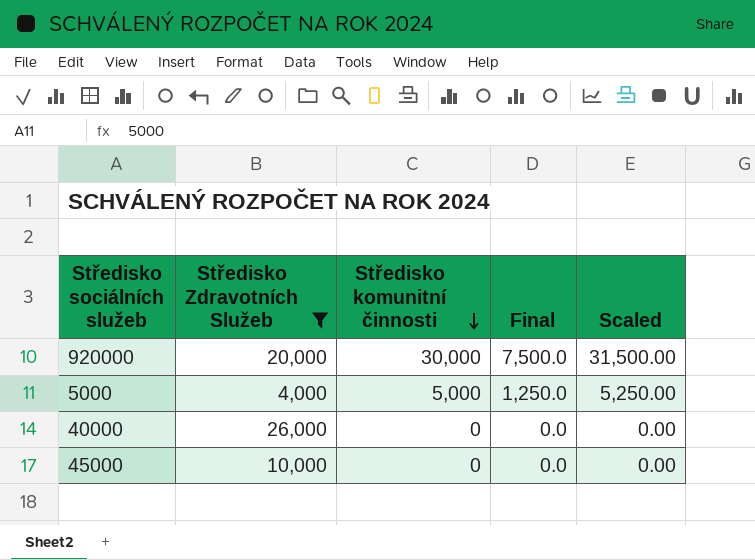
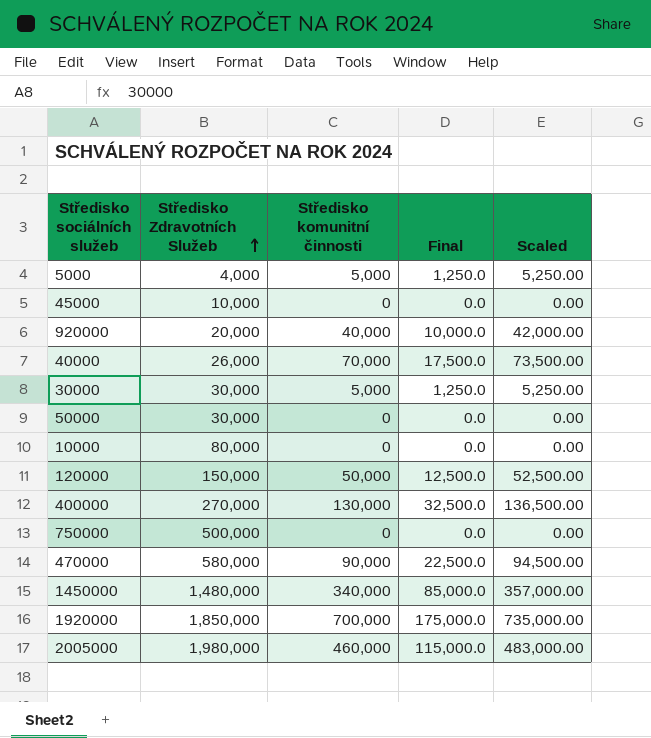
filter: Středisko Zdravotních Služeb <= 26,000 -> none
row order: Středisko komunitní činnosti descending -> Středisko Zdravotních Služeb ascending
920000 | Středisko komunitní činnosti: 30,000 -> 40,000
920000 | Final: 7,500.0 -> 10,000.0
920000 | Scaled: 31,500.00 -> 42,000.00
40000 | Středisko komunitní činnosti: 0 -> 70,000
40000 | Final: 0.0 -> 17,500.0
40000 | Scaled: 0.00 -> 73,500.00

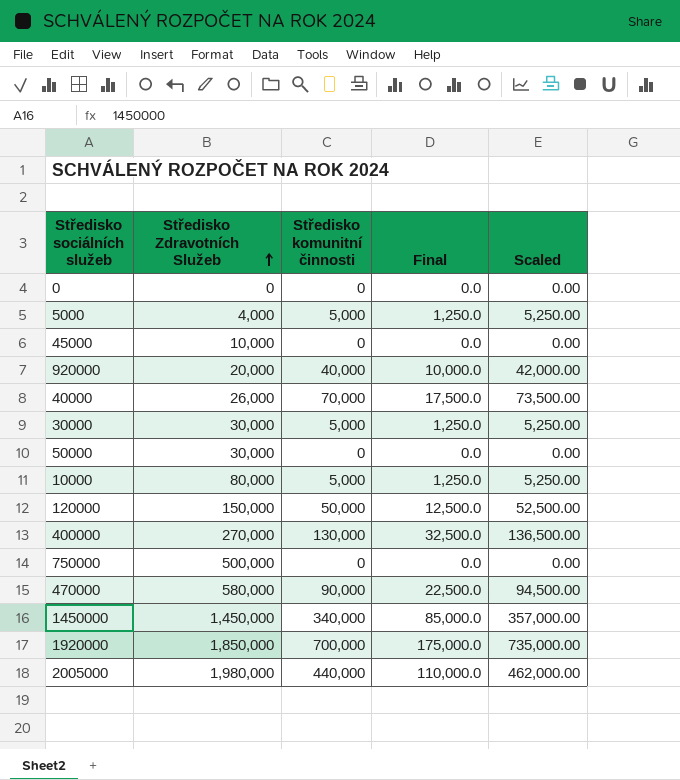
row 0: none -> 0 | 0 | 0.0 | 0.00
10000 | Středisko komunitní činnosti: 0 -> 5,000
10000 | Final: 0.0 -> 1,250.0
10000 | Scaled: 0.00 -> 5,250.00
1450000 | Středisko Zdravotních Služeb: 1,480,000 -> 1,450,000
2005000 | Středisko komunitní činnosti: 460,000 -> 440,000
2005000 | Final: 115,000.0 -> 110,000.0
2005000 | Scaled: 483,000.00 -> 462,000.00

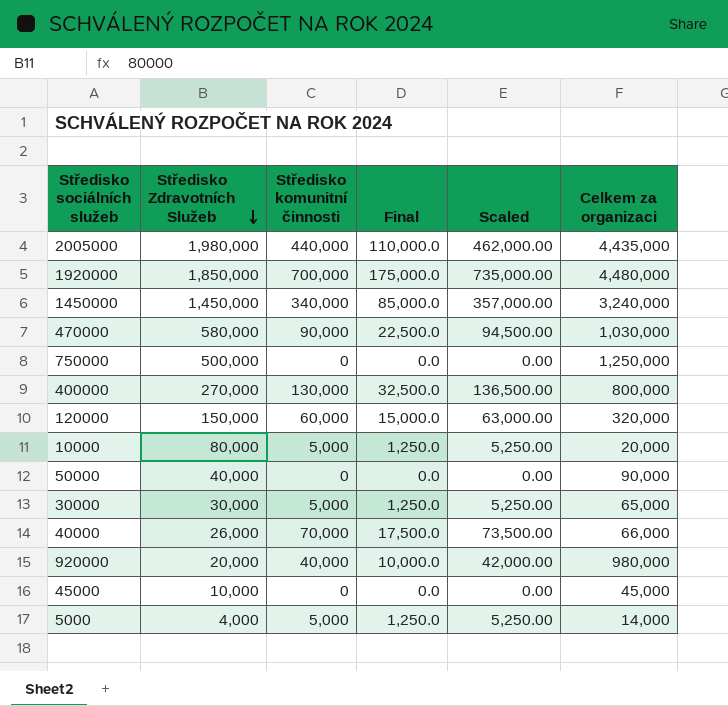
row order: Středisko Zdravotních Služeb ascending -> Středisko Zdravotních Služeb descending
column Celkem za organizaci | position: none -> 6
row 0: 0 | 0 | 0.0 | 0.00 -> none
120000 | Středisko komunitní činnosti: 50,000 -> 60,000
120000 | Final: 12,500.0 -> 15,000.0
120000 | Scaled: 52,500.00 -> 63,000.00
50000 | Středisko Zdravotních Služeb: 30,000 -> 40,000

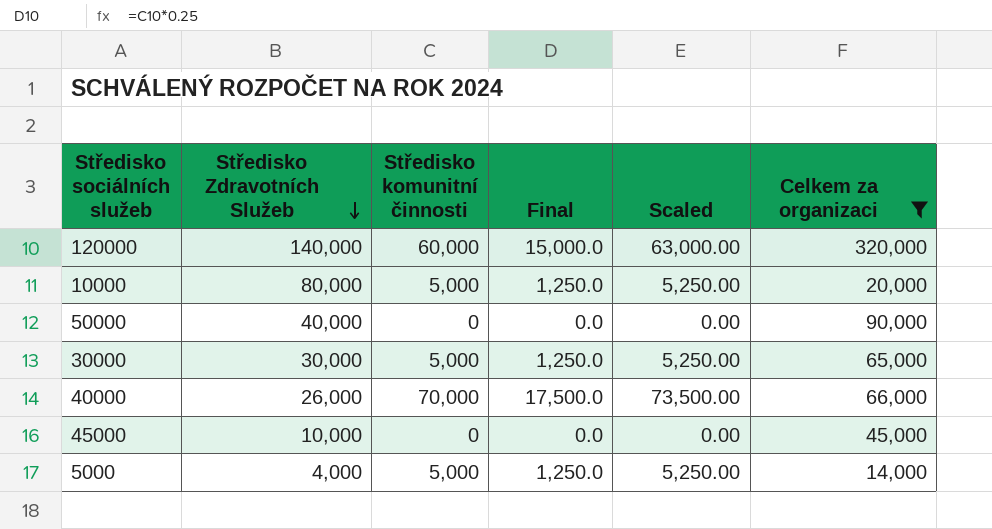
filter: none -> Celkem za organizaci <= 320,000
120000 | Středisko Zdravotních Služeb: 150,000 -> 140,000

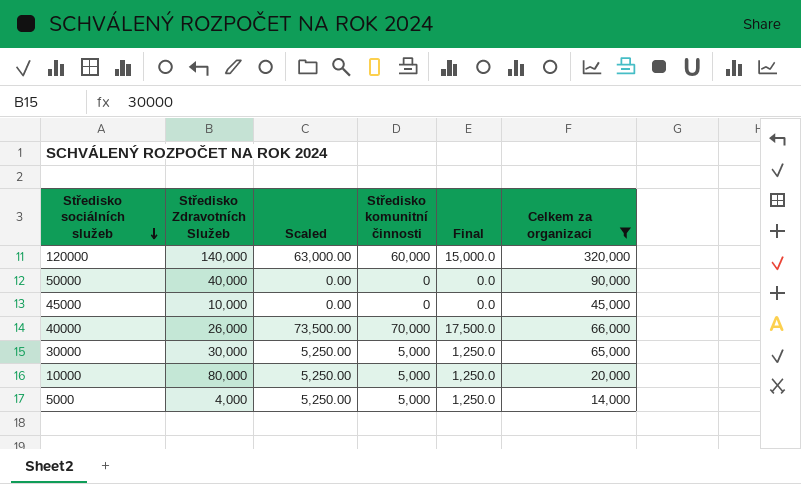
row order: Středisko Zdravotních Služeb descending -> Středisko sociálních služeb descending
column Scaled | position: 5 -> 3

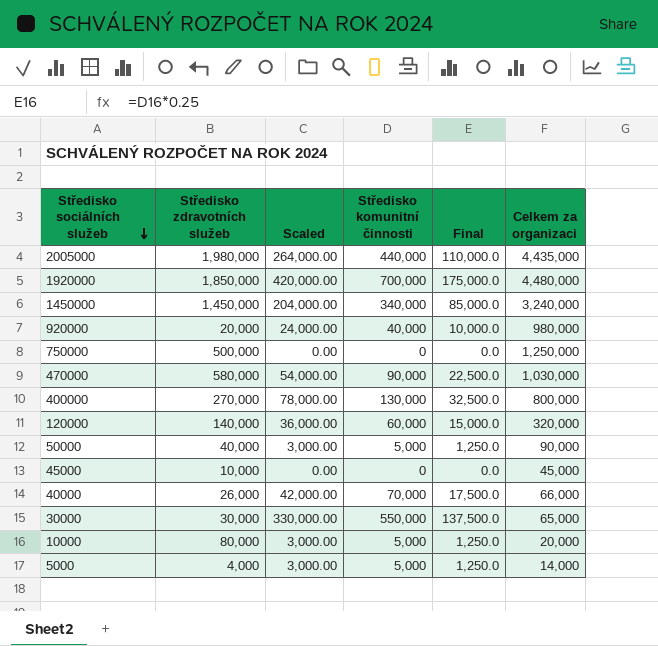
filter: Celkem za organizaci <= 320,000 -> none
column name: Středisko Zdravotních Služeb -> Středisko zdravotních služeb
column Scaled | formula: [Středisko komunitní činnosti] * 1.05 -> [Středisko komunitní činnosti] * 0.6
50000 | Středisko komunitní činnosti: 0 -> 5,000
50000 | Final: 0.0 -> 1,250.0
30000 | Středisko komunitní činnosti: 5,000 -> 550,000
30000 | Final: 1,250.0 -> 137,500.0

